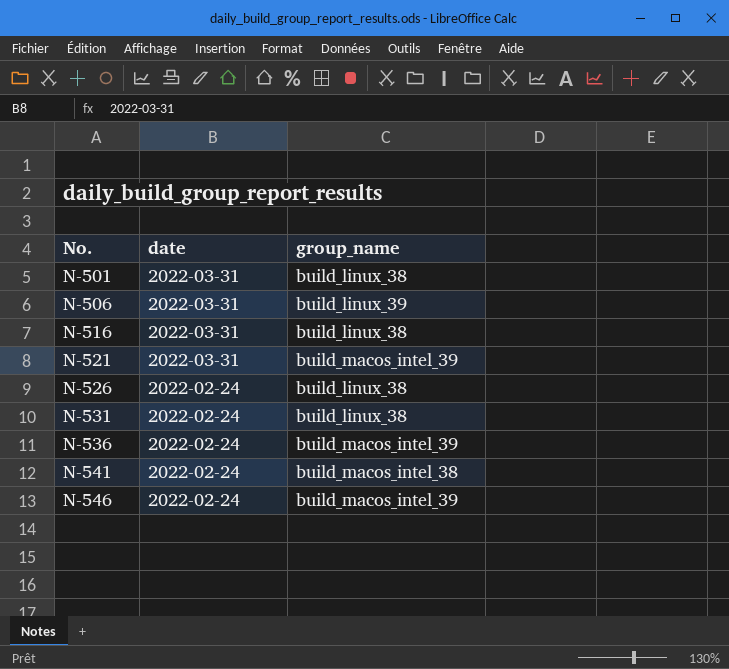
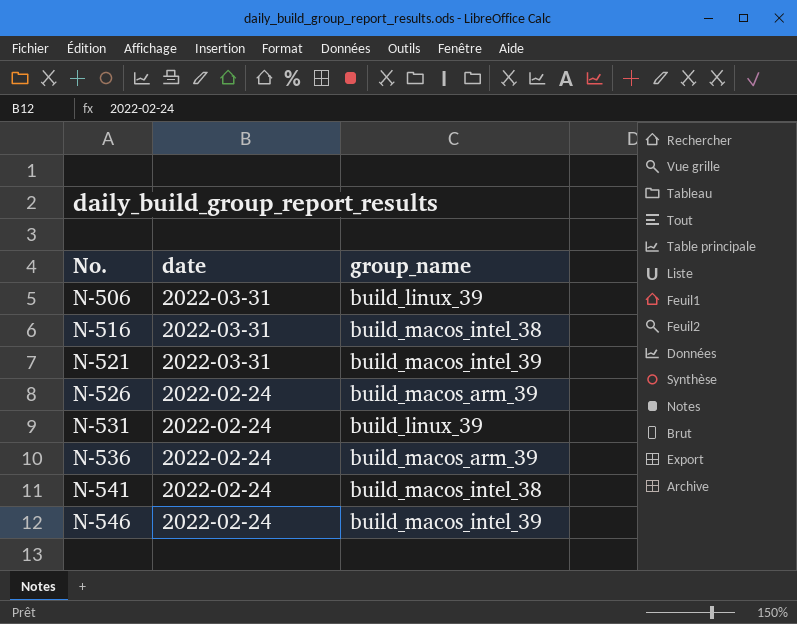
row N-501: 2022-03-31 | build_linux_38 -> none
N-516 | group_name: build_linux_38 -> build_macos_intel_38
N-526 | group_name: build_linux_38 -> build_macos_arm_39
N-531 | group_name: build_linux_38 -> build_linux_39
N-536 | group_name: build_macos_intel_39 -> build_macos_arm_39

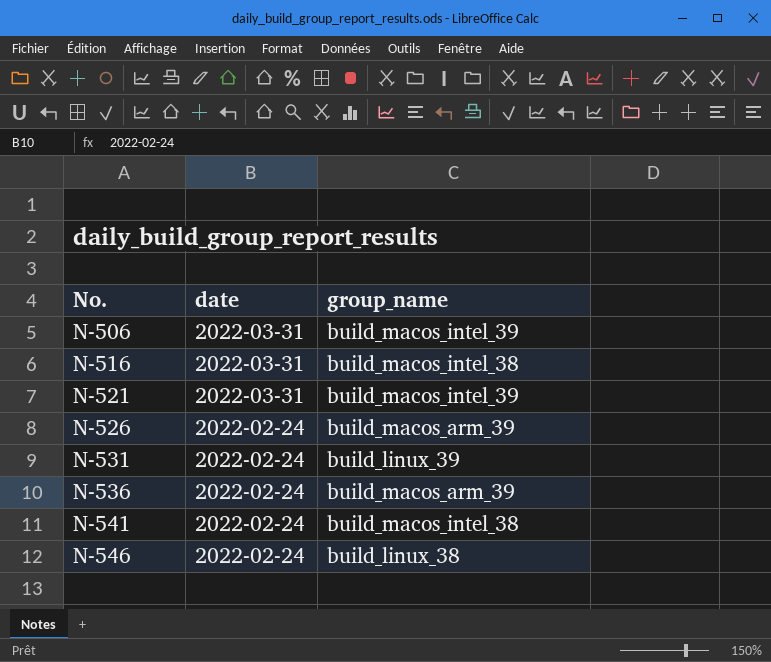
N-506 | group_name: build_linux_39 -> build_macos_intel_39
N-546 | group_name: build_macos_intel_39 -> build_linux_38

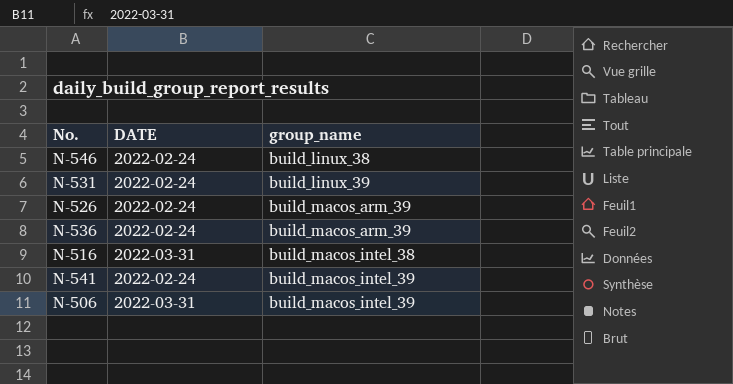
row order: No. ascending -> group_name ascending
column name: date -> DATE
row N-521: 2022-03-31 | build_macos_intel_39 -> none
N-541 | group_name: build_macos_intel_38 -> build_macos_intel_39

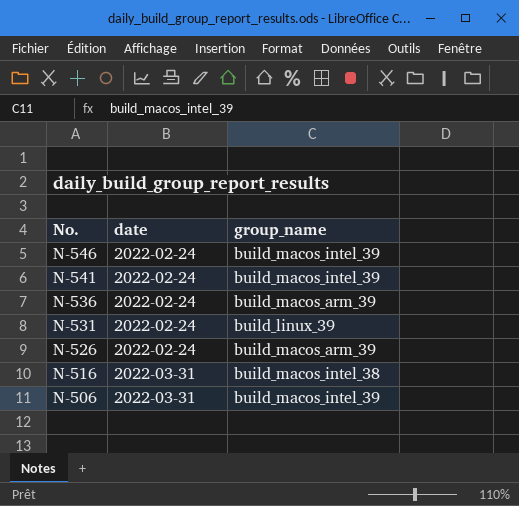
row order: group_name ascending -> No. descending
column name: DATE -> date
N-546 | group_name: build_linux_38 -> build_macos_intel_39

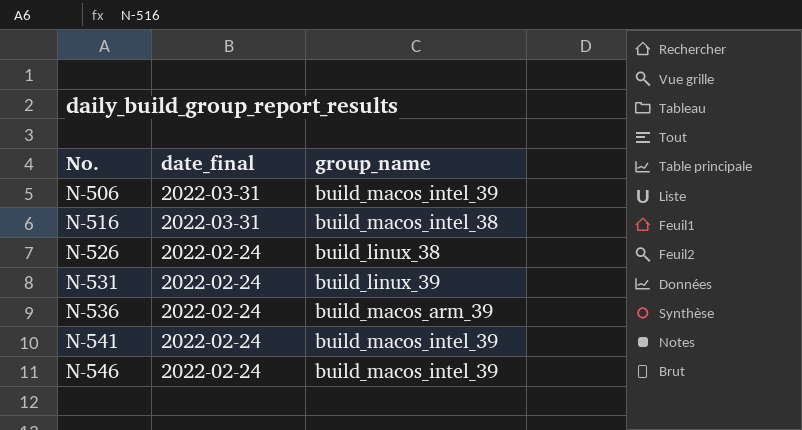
row order: No. descending -> No. ascending
column name: date -> date_final
N-526 | group_name: build_macos_arm_39 -> build_linux_38

